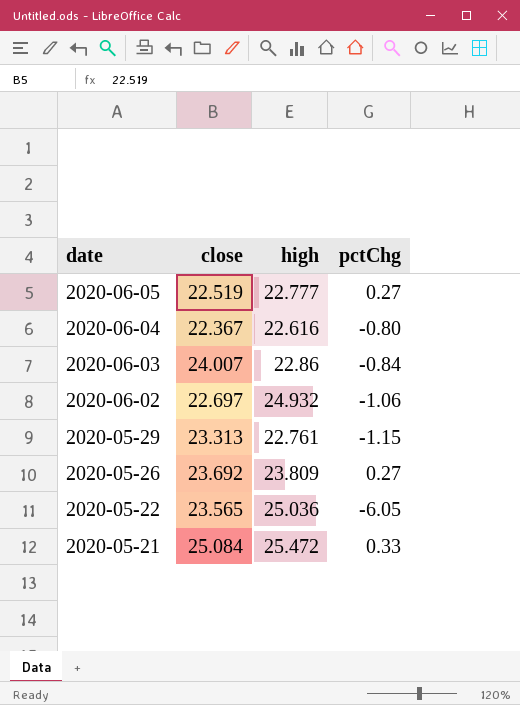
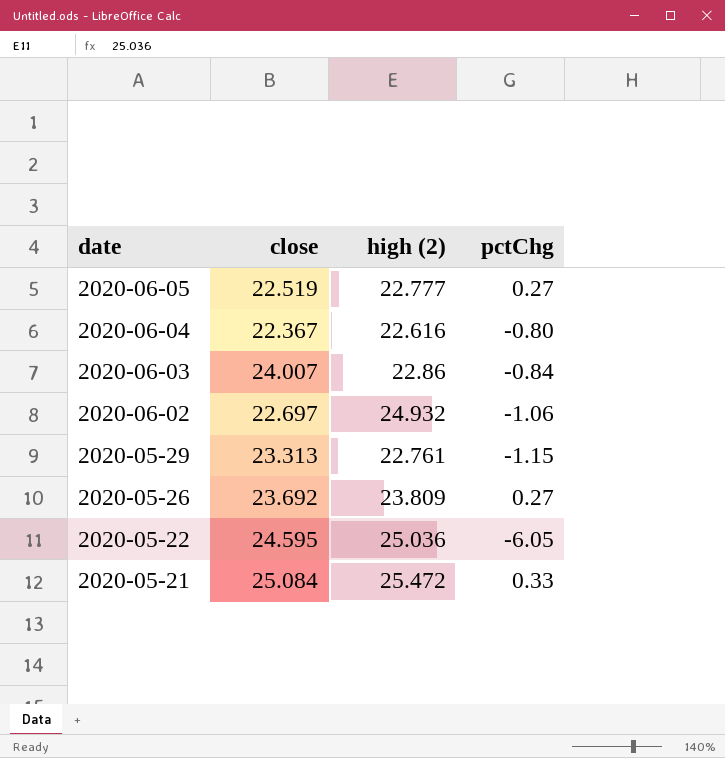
column name: high -> high (2)
2020-05-22 | close: 23.565 -> 24.595

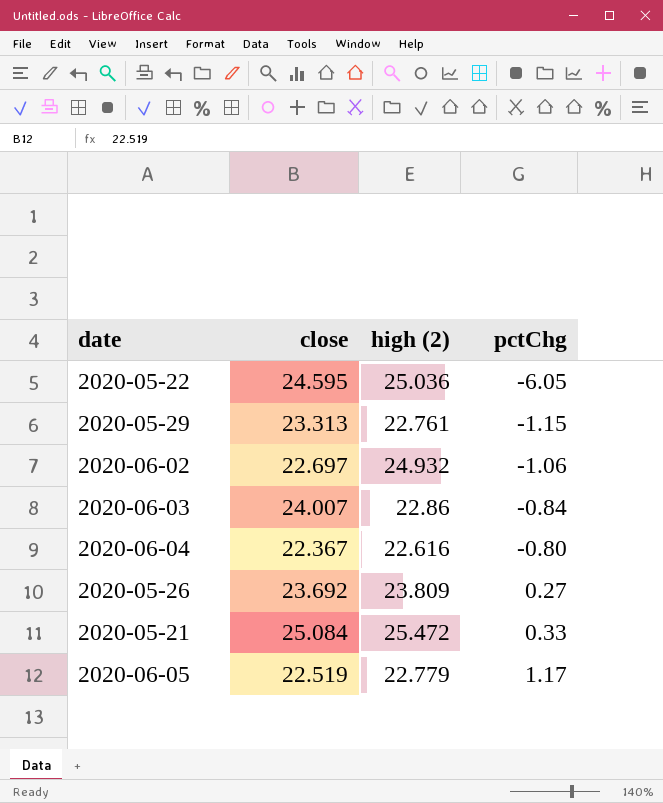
row order: date descending -> pctChg ascending
2020-06-05 | high (2): 22.777 -> 22.779
2020-06-05 | pctChg: 0.27 -> 1.17

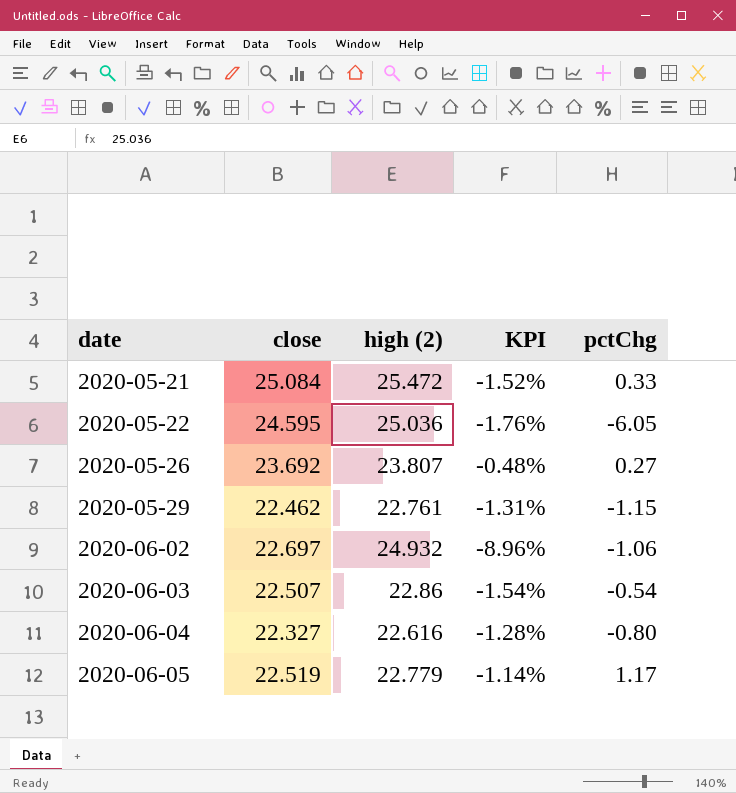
row order: pctChg ascending -> date ascending
column KPI | formula: none -> ([close] - [high (2)]) / [high (2)]
2020-05-26 | high (2): 23.809 -> 23.807
2020-05-29 | close: 23.313 -> 22.462
2020-06-03 | close: 24.007 -> 22.507
2020-06-03 | pctChg: -0.84 -> -0.54
2020-06-04 | close: 22.367 -> 22.327

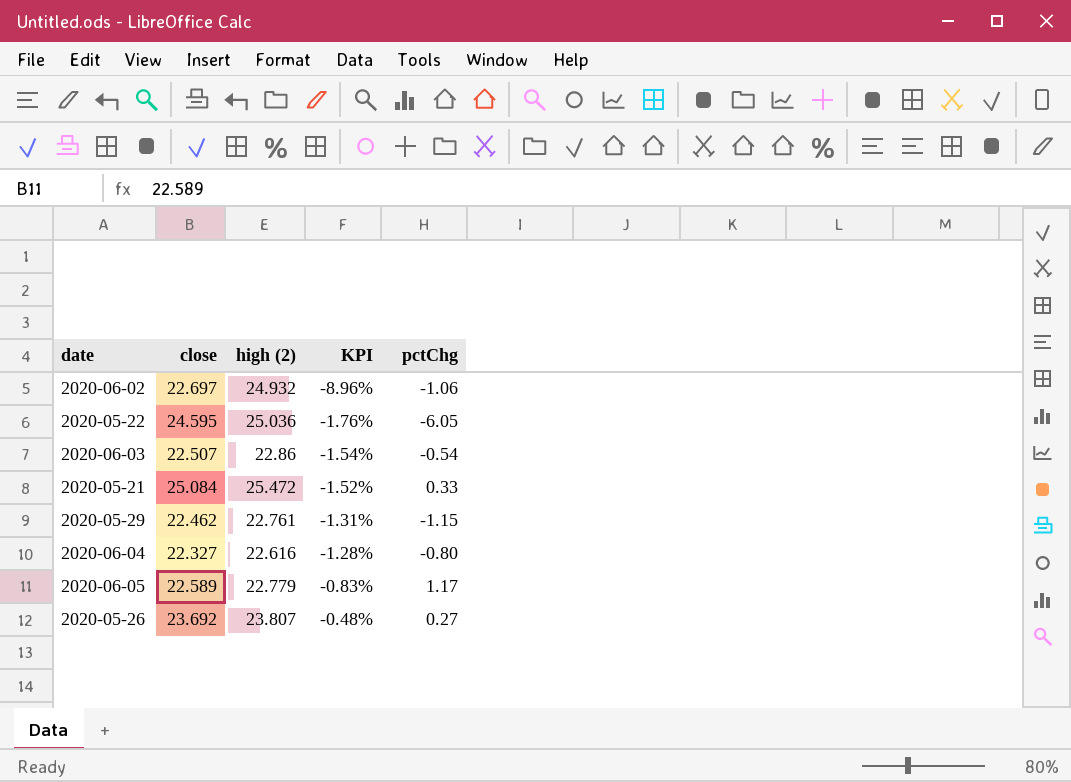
row order: date ascending -> KPI ascending
2020-06-05 | close: 22.519 -> 22.589
2020-06-05 | KPI: -1.14% -> -0.83%

